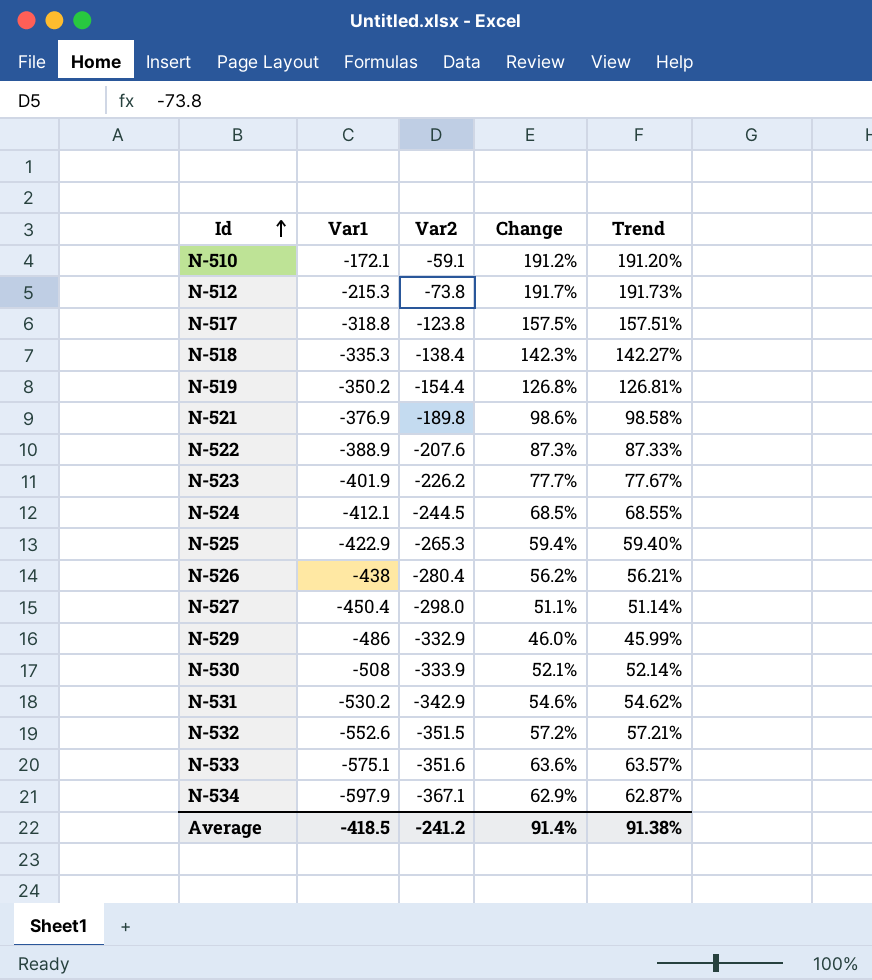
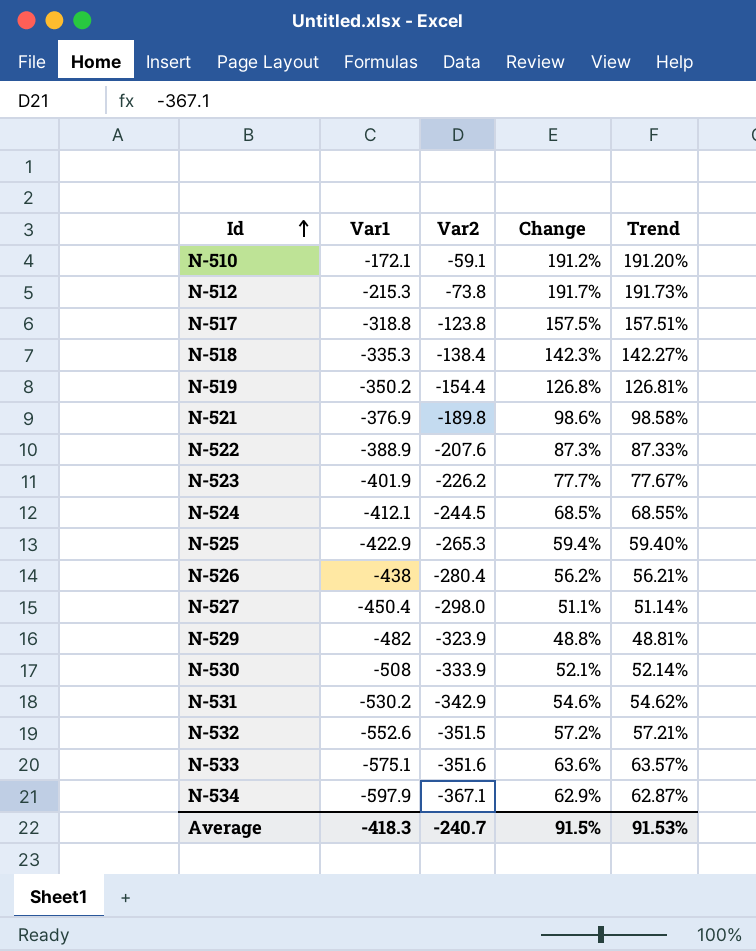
N-529 | Var1: -486 -> -482
N-529 | Var2: -332.9 -> -323.9
N-529 | Change: 46.0% -> 48.8%
N-529 | Trend: 45.99% -> 48.81%
Average | Var1: -418.5 -> -418.3
Average | Var2: -241.2 -> -240.7
Average | Change: 91.4% -> 91.5%
Average | Trend: 91.38% -> 91.53%

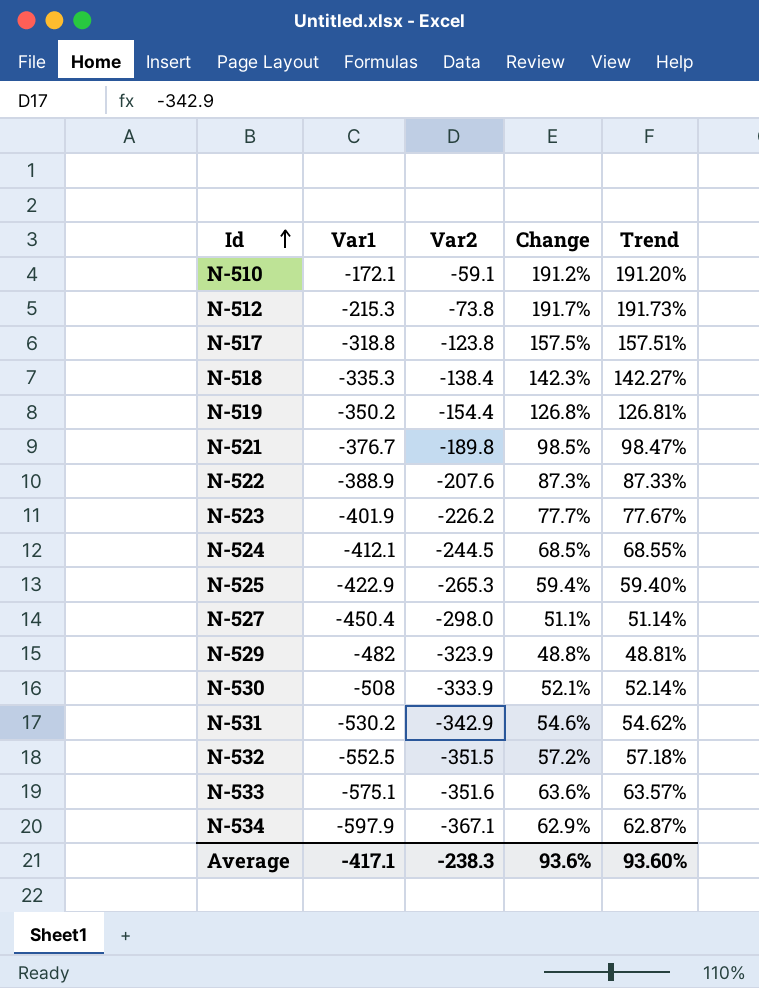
row N-526: -438 | -280.4 | 56.2% | 56.21% -> none
N-521 | Var1: -376.9 -> -376.7
N-521 | Change: 98.6% -> 98.5%
N-521 | Trend: 98.58% -> 98.47%
N-532 | Var1: -552.6 -> -552.5
N-532 | Trend: 57.21% -> 57.18%
Average | Var1: -418.3 -> -417.1
Average | Var2: -240.7 -> -238.3
Average | Change: 91.5% -> 93.6%
Average | Trend: 91.53% -> 93.60%

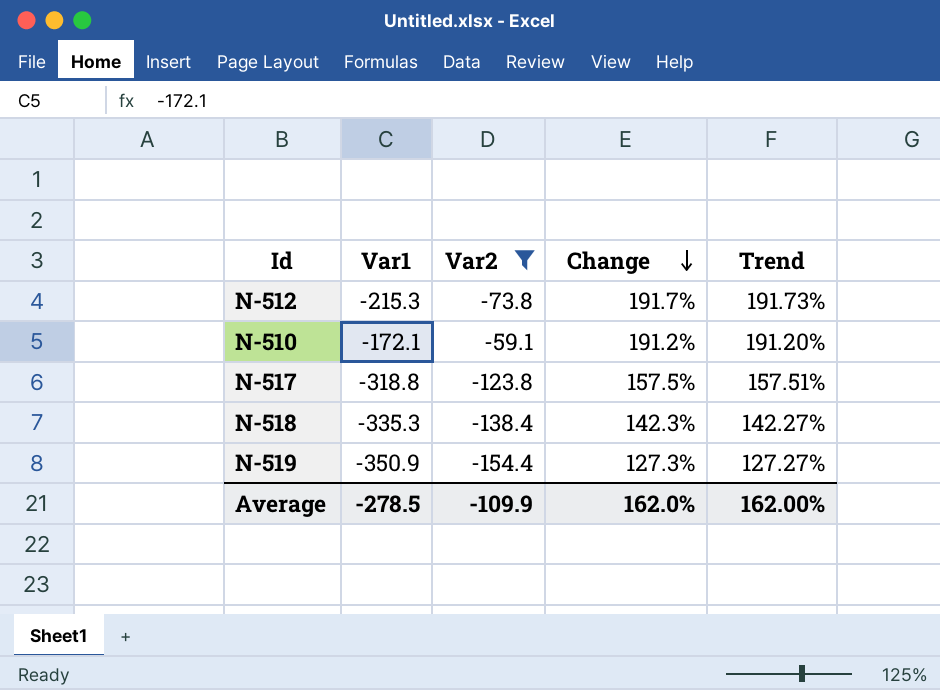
filter: none -> Var2 >= -154.4
row order: Id ascending -> Change descending
N-519 | Var1: -350.2 -> -350.9
N-519 | Change: 126.8% -> 127.3%
N-519 | Trend: 126.81% -> 127.27%
Average | Var1: -417.1 -> -278.5
Average | Var2: -238.3 -> -109.9
Average | Change: 93.6% -> 162.0%
Average | Trend: 93.60% -> 162.00%

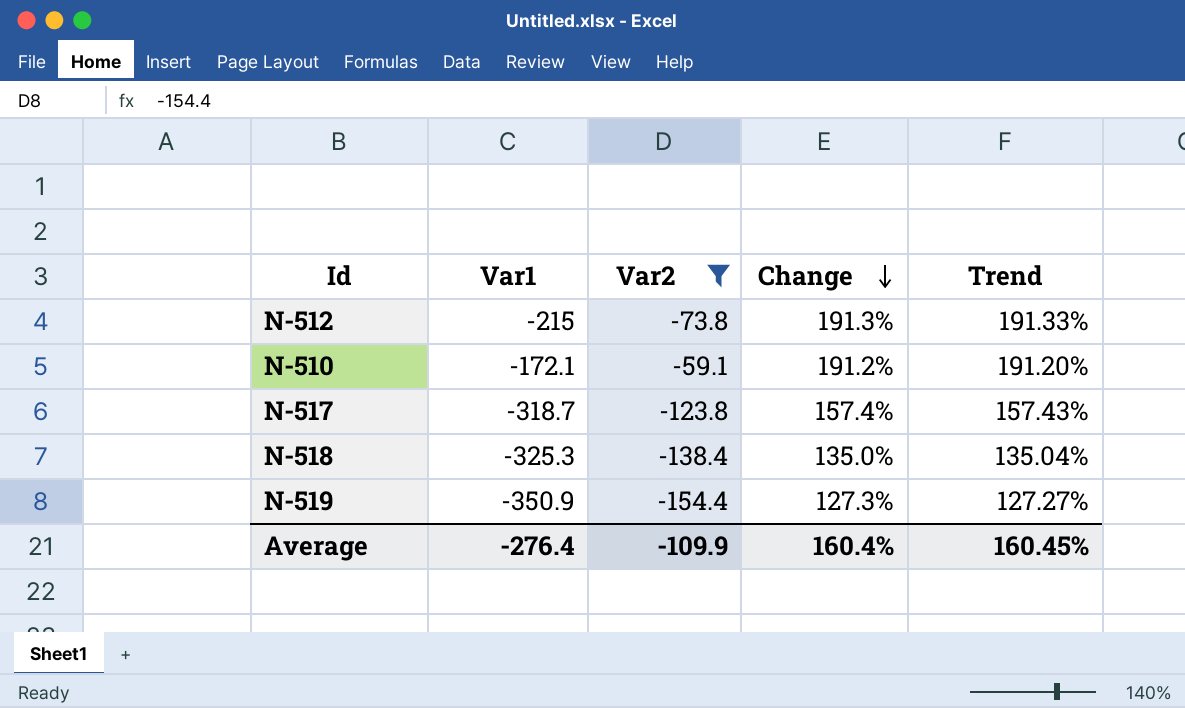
N-512 | Var1: -215.3 -> -215
N-512 | Change: 191.7% -> 191.3%
N-512 | Trend: 191.73% -> 191.33%
N-517 | Var1: -318.8 -> -318.7
N-517 | Change: 157.5% -> 157.4%
N-517 | Trend: 157.51% -> 157.43%
N-518 | Var1: -335.3 -> -325.3
N-518 | Change: 142.3% -> 135.0%
N-518 | Trend: 142.27% -> 135.04%
Average | Var1: -278.5 -> -276.4
Average | Change: 162.0% -> 160.4%
Average | Trend: 162.00% -> 160.45%

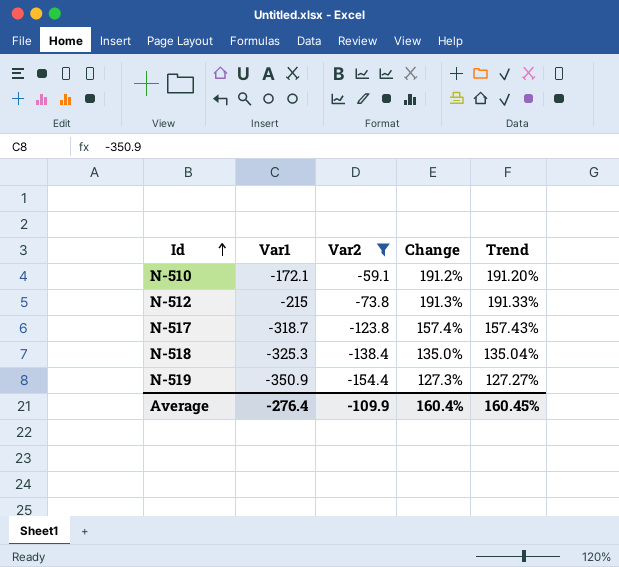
row order: Change descending -> Id ascending

